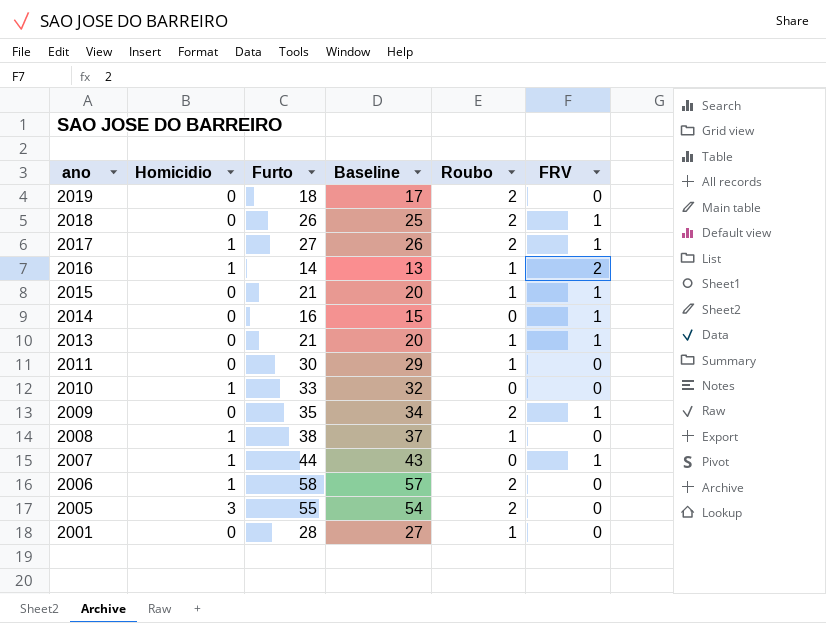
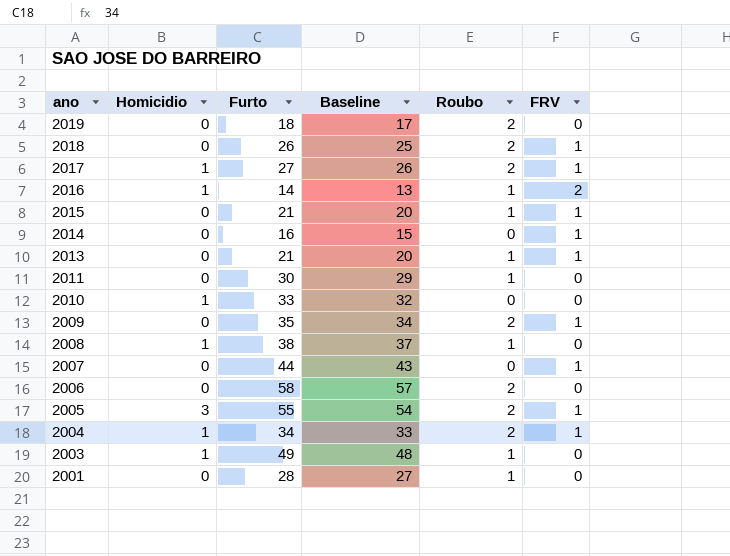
2007 | Homicidio: 1 -> 0
2006 | Homicidio: 1 -> 0
2005 | FRV: 0 -> 1
row 2004: none -> 1 | 34 | 33 | 2 | 1
row 2003: none -> 1 | 49 | 48 | 1 | 0

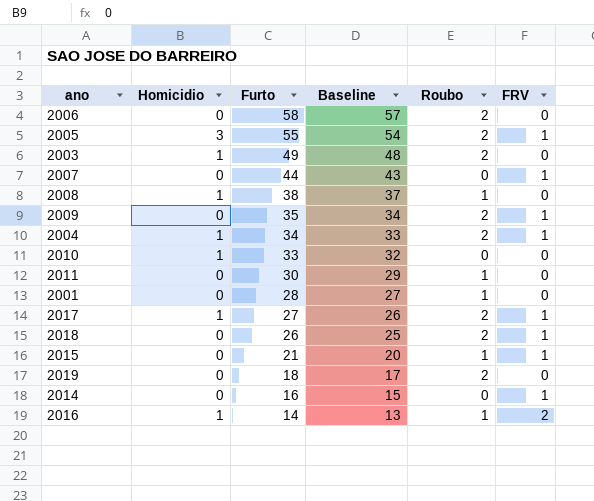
row order: ano descending -> Furto descending
row 2013: 0 | 21 | 20 | 1 | 1 -> none
2003 | Roubo: 1 -> 2

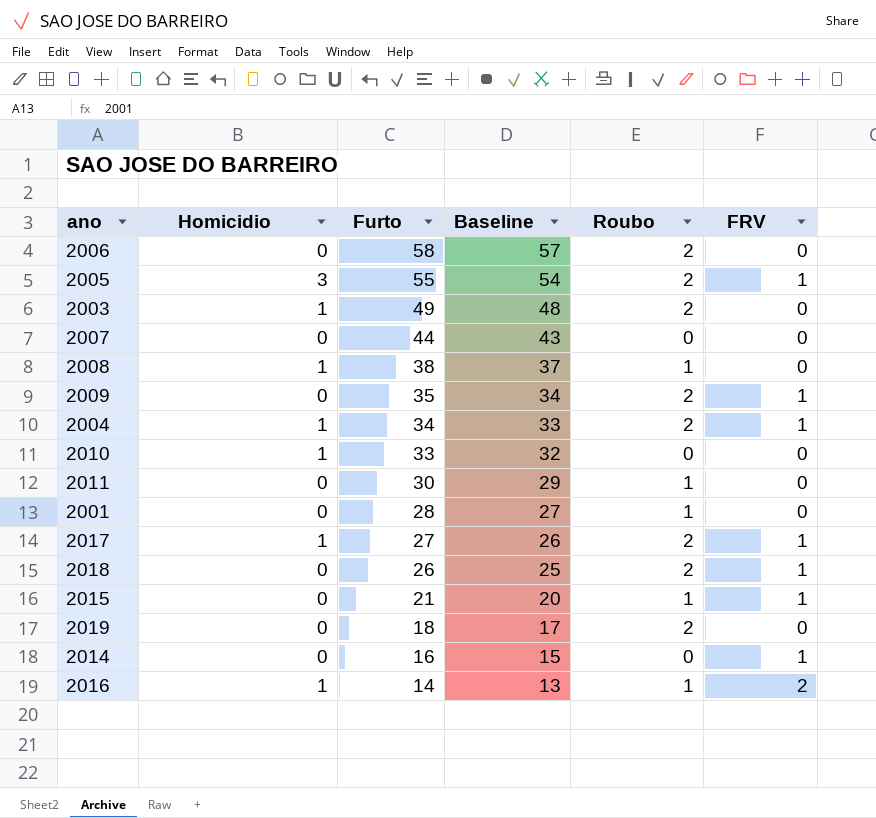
2007 | FRV: 1 -> 0

